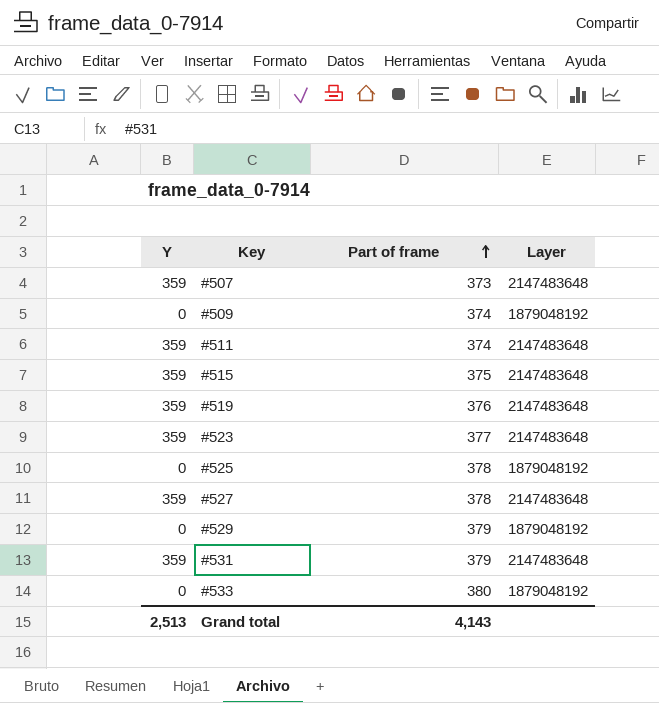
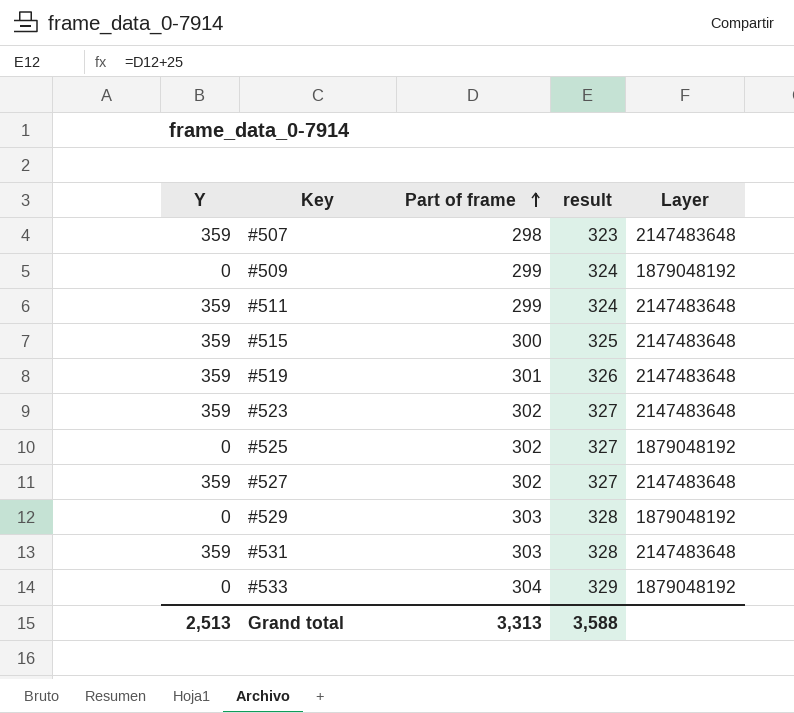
column result | formula: none -> [Part of frame] + 25
#507 | Part of frame: 373 -> 298
#509 | Part of frame: 374 -> 299
#511 | Part of frame: 374 -> 299
#515 | Part of frame: 375 -> 300
#519 | Part of frame: 376 -> 301
#523 | Part of frame: 377 -> 302
#525 | Part of frame: 378 -> 302
#527 | Part of frame: 378 -> 302
#529 | Part of frame: 379 -> 303
#531 | Part of frame: 379 -> 303
#533 | Part of frame: 380 -> 304
Grand total | Part of frame: 4,143 -> 3,313

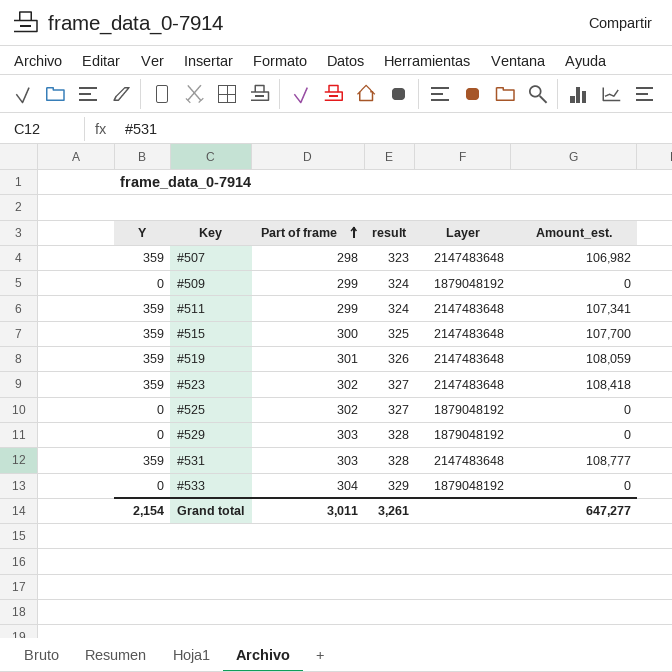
column Amount_est. | formula: none -> [Y] * [Part of frame]
row #527: 359 | 302 | 327 | 2147483648 -> none
Grand total | Y: 2,513 -> 2,154
Grand total | Part of frame: 3,313 -> 3,011
Grand total | result: 3,588 -> 3,261

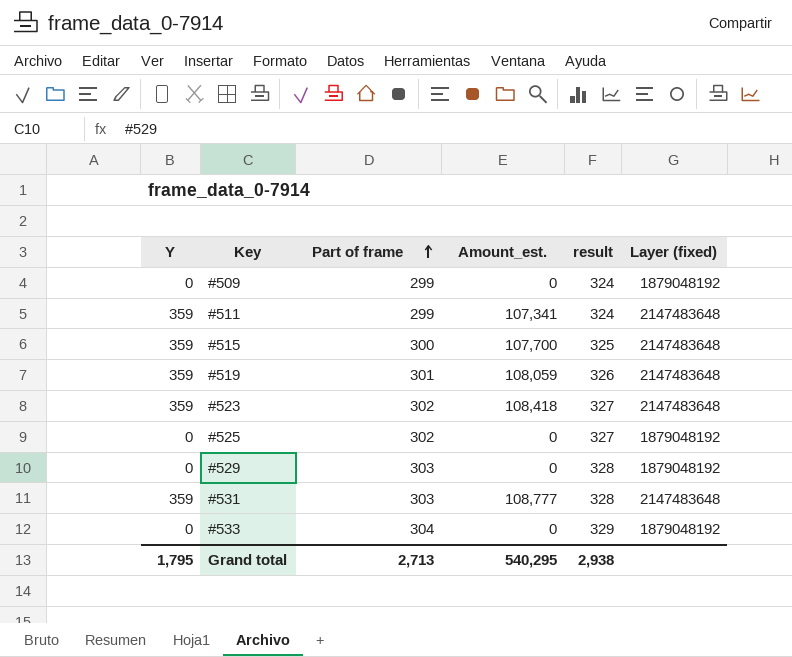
column Amount_est. | position: 6 -> 4
column name: Layer -> Layer (fixed)
row #507: 359 | 298 | 323 | 2147483648 | 106,982 -> none
Grand total | Y: 2,154 -> 1,795
Grand total | Part of frame: 3,011 -> 2,713
Grand total | Amount_est.: 647,277 -> 540,295
Grand total | result: 3,261 -> 2,938

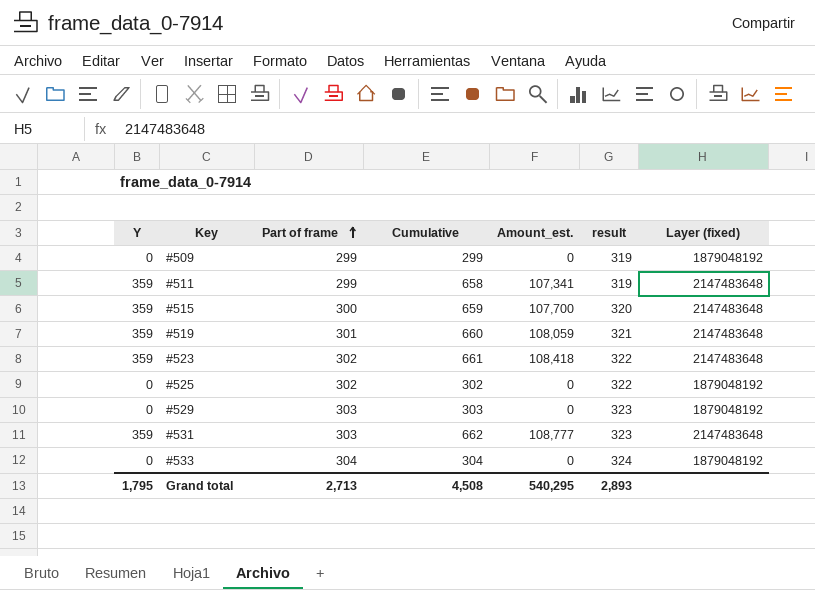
column Cumulative | formula: none -> [Y] + [Part of frame]
column result | formula: [Part of frame] + 25 -> [Part of frame] + 20
Grand total | result: 2,938 -> 2,893

